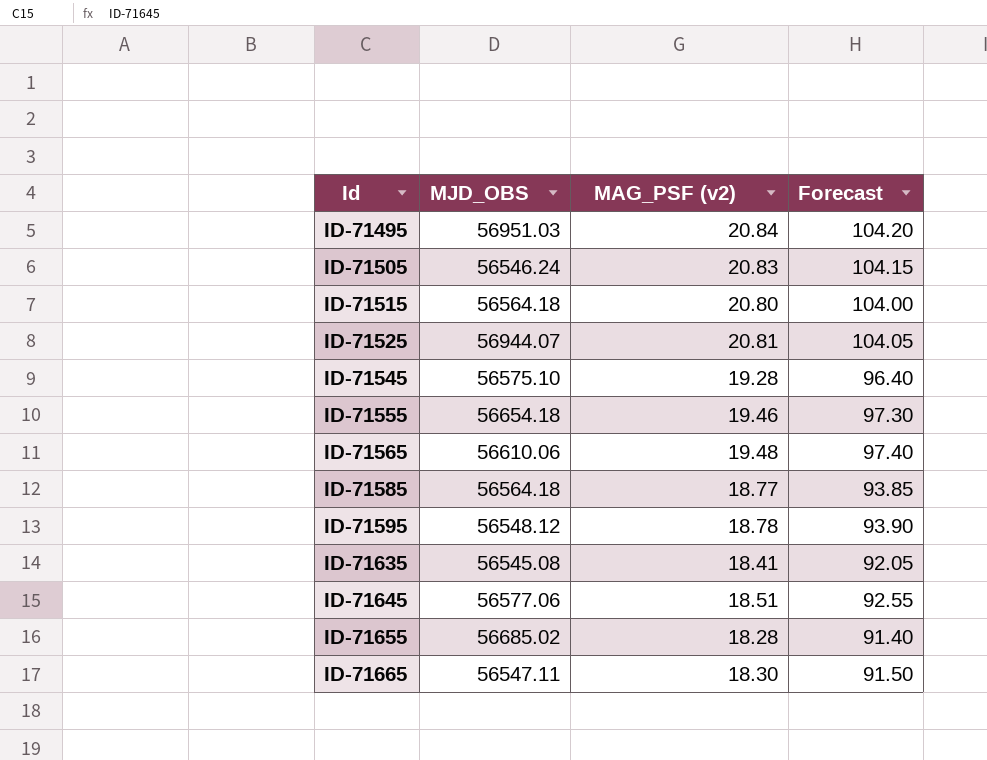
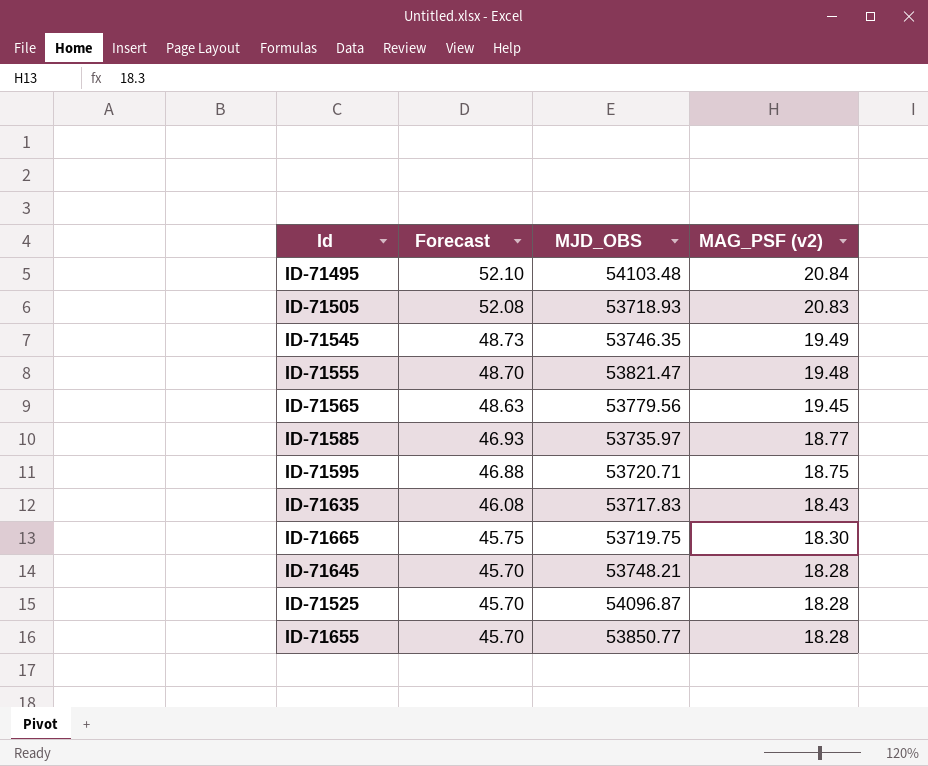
row order: Id ascending -> Forecast descending
column Forecast | formula: [MAG_PSF (v2)] * 5 -> [MAG_PSF (v2)] * 2.5
column Forecast | position: 4 -> 2
row ID-71515: 56564.18 | 20.80 | 104.00 -> none
ID-71495 | MJD_OBS: 56951.03 -> 54103.48
ID-71505 | MJD_OBS: 56546.24 -> 53718.93
ID-71545 | MJD_OBS: 56575.10 -> 53746.35
ID-71545 | MAG_PSF (v2): 19.28 -> 19.49
ID-71555 | MJD_OBS: 56654.18 -> 53821.47
ID-71555 | MAG_PSF (v2): 19.46 -> 19.48
ID-71565 | MJD_OBS: 56610.06 -> 53779.56
ID-71565 | MAG_PSF (v2): 19.48 -> 19.45
ID-71585 | MJD_OBS: 56564.18 -> 53735.97
ID-71595 | MJD_OBS: 56548.12 -> 53720.71
ID-71595 | MAG_PSF (v2): 18.78 -> 18.75
ID-71635 | MJD_OBS: 56545.08 -> 53717.83
ID-71635 | MAG_PSF (v2): 18.41 -> 18.43
ID-71665 | MJD_OBS: 56547.11 -> 53719.75
ID-71645 | MJD_OBS: 56577.06 -> 53748.21
ID-71645 | MAG_PSF (v2): 18.51 -> 18.28
ID-71525 | MJD_OBS: 56944.07 -> 54096.87
ID-71525 | MAG_PSF (v2): 20.81 -> 18.28
ID-71655 | MJD_OBS: 56685.02 -> 53850.77

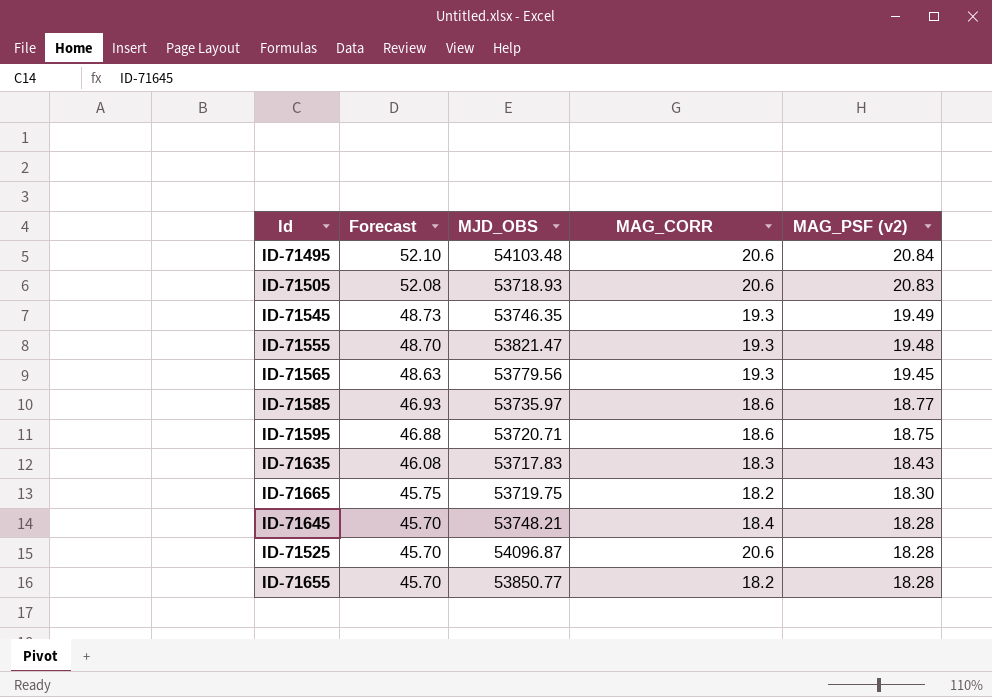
column MAG_CORR | position: none -> 4

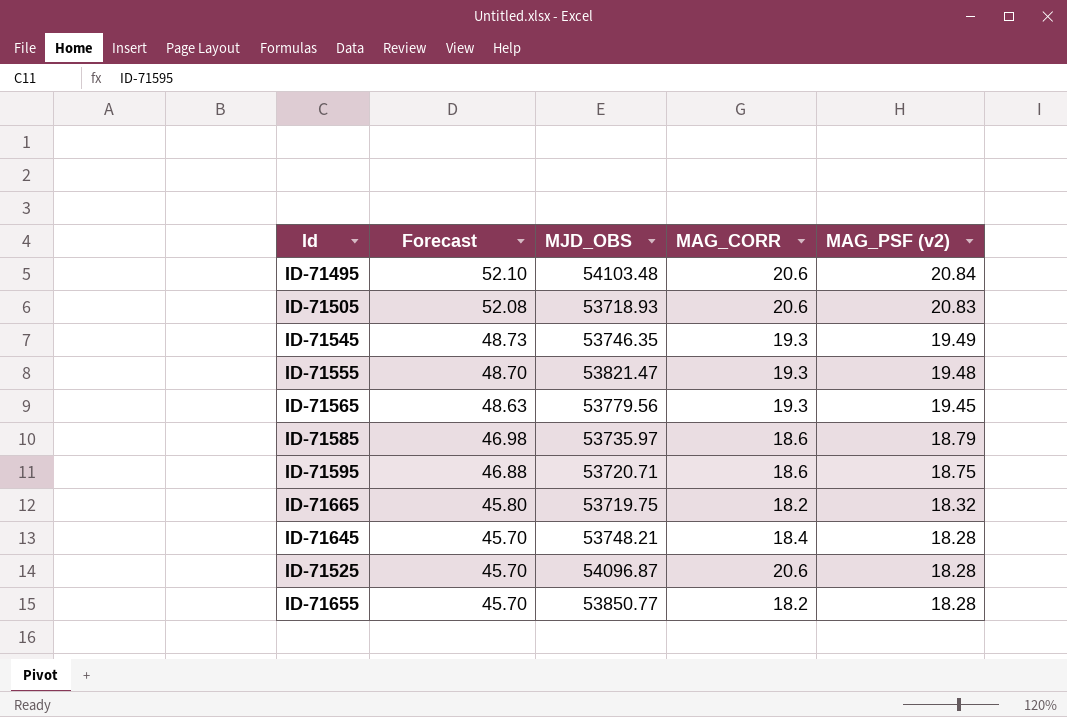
row ID-71635: 46.08 | 53717.83 | 18.3 | 18.43 -> none
ID-71585 | Forecast: 46.93 -> 46.98
ID-71585 | MAG_PSF (v2): 18.77 -> 18.79
ID-71665 | Forecast: 45.75 -> 45.80
ID-71665 | MAG_PSF (v2): 18.30 -> 18.32

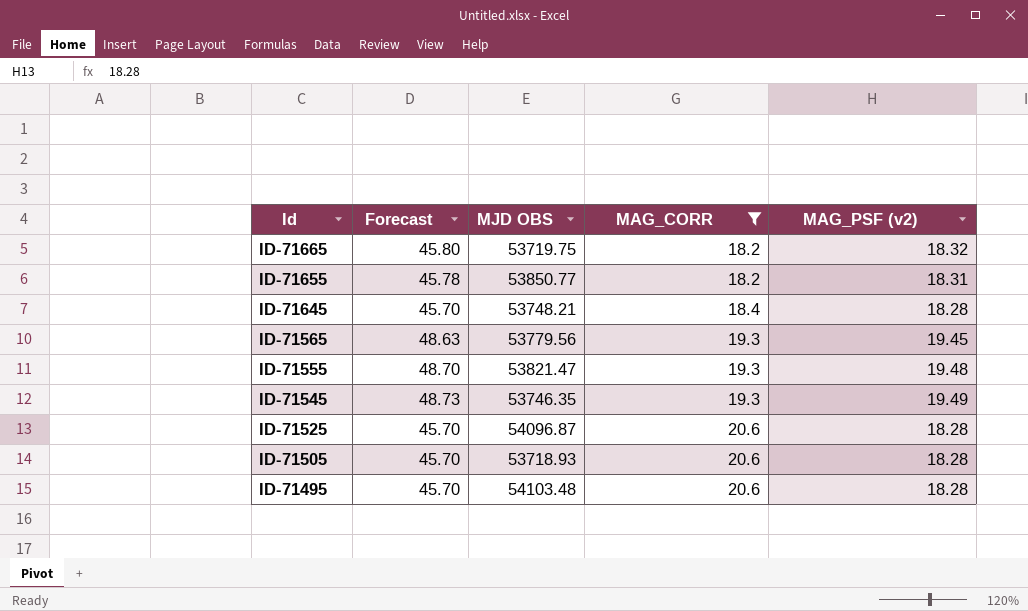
filter: none -> MAG_CORR != 18.6
row order: Forecast descending -> Id descending
column name: MJD_OBS -> MJD OBS
ID-71655 | Forecast: 45.70 -> 45.78
ID-71655 | MAG_PSF (v2): 18.28 -> 18.31
ID-71505 | Forecast: 52.08 -> 45.70
ID-71505 | MAG_PSF (v2): 20.83 -> 18.28
ID-71495 | Forecast: 52.10 -> 45.70
ID-71495 | MAG_PSF (v2): 20.84 -> 18.28

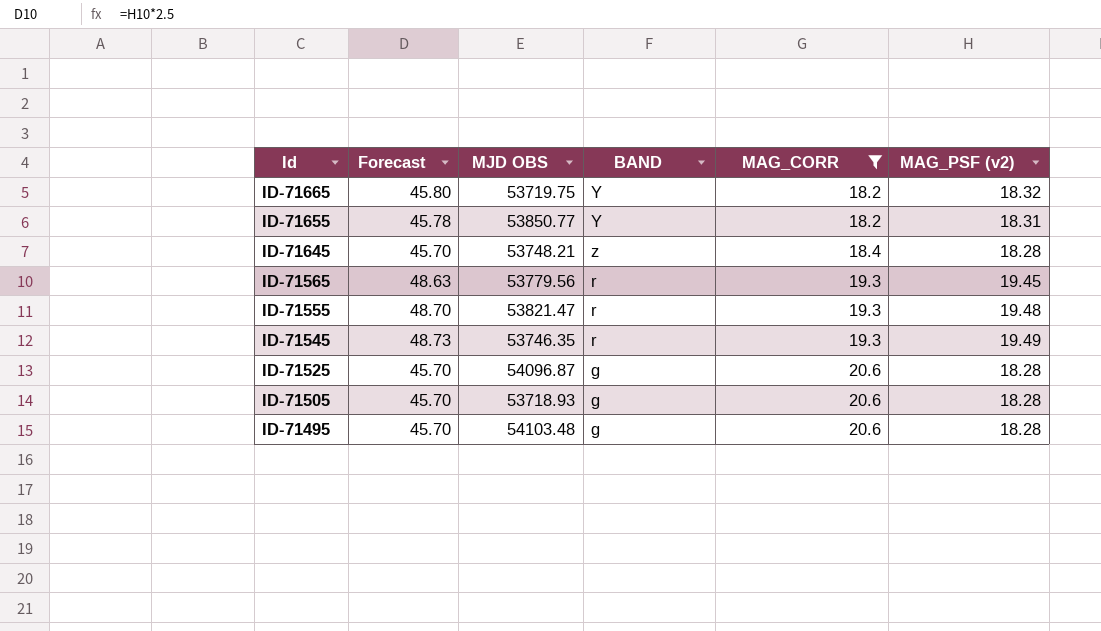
column BAND | position: none -> 4

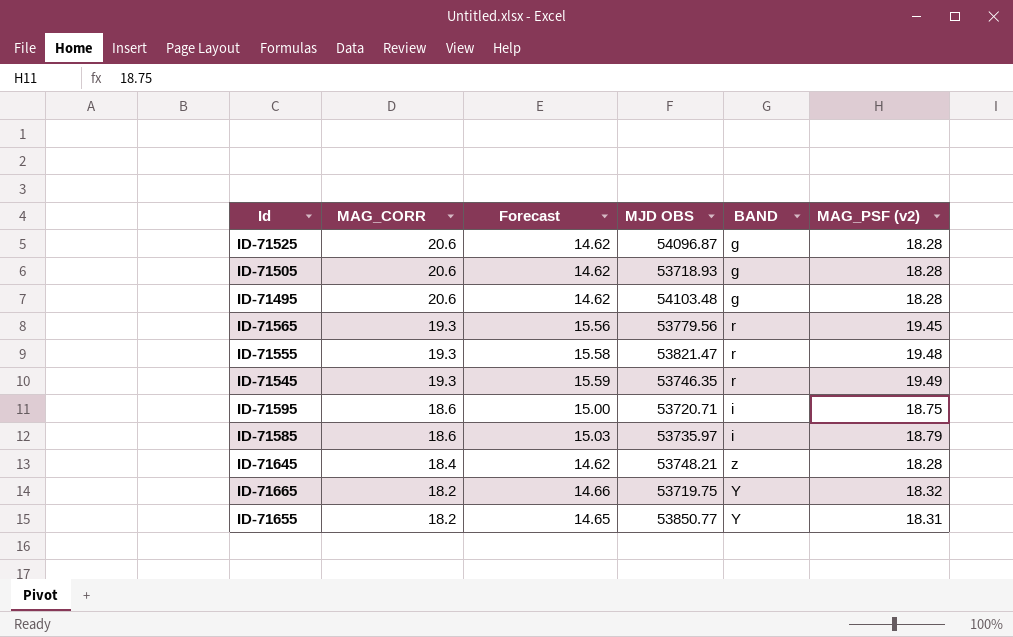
filter: MAG_CORR != 18.6 -> none
row order: Id descending -> MAG_CORR descending
column MAG_CORR | position: 5 -> 2
column Forecast | formula: [MAG_PSF (v2)] * 2.5 -> [MAG_PSF (v2)] * 0.8

